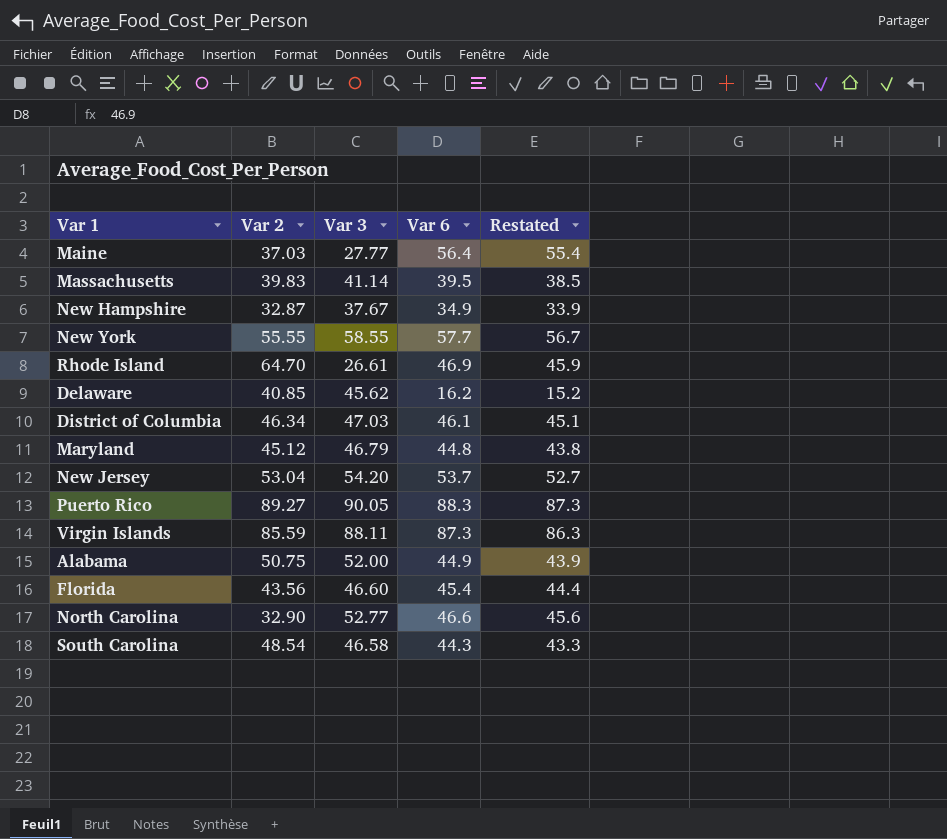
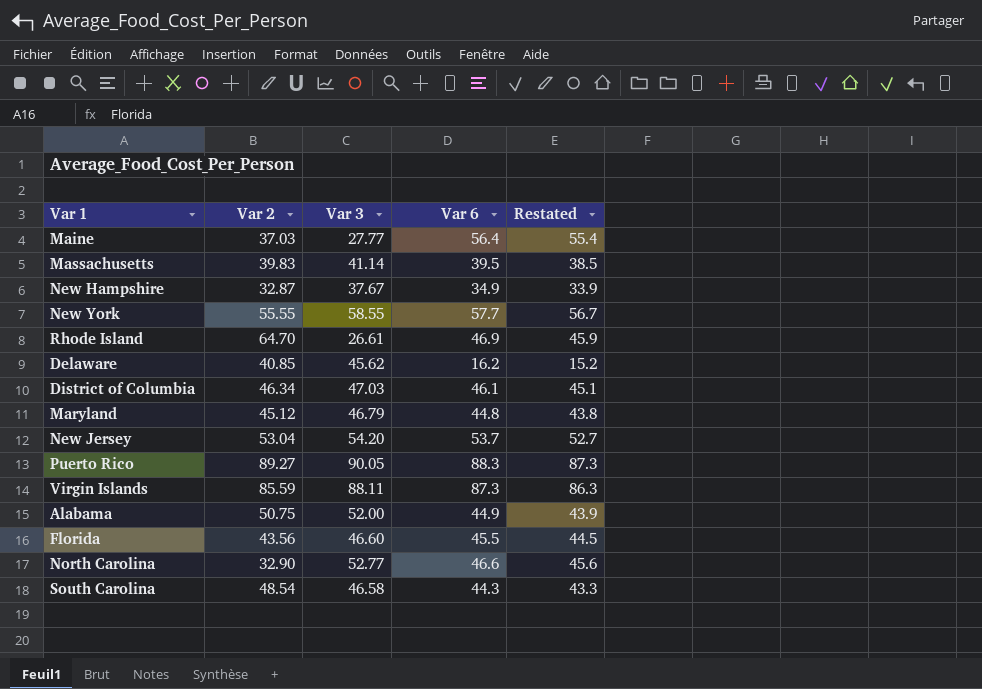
Florida | Var 6: 45.4 -> 45.5
Florida | Restated: 44.4 -> 44.5

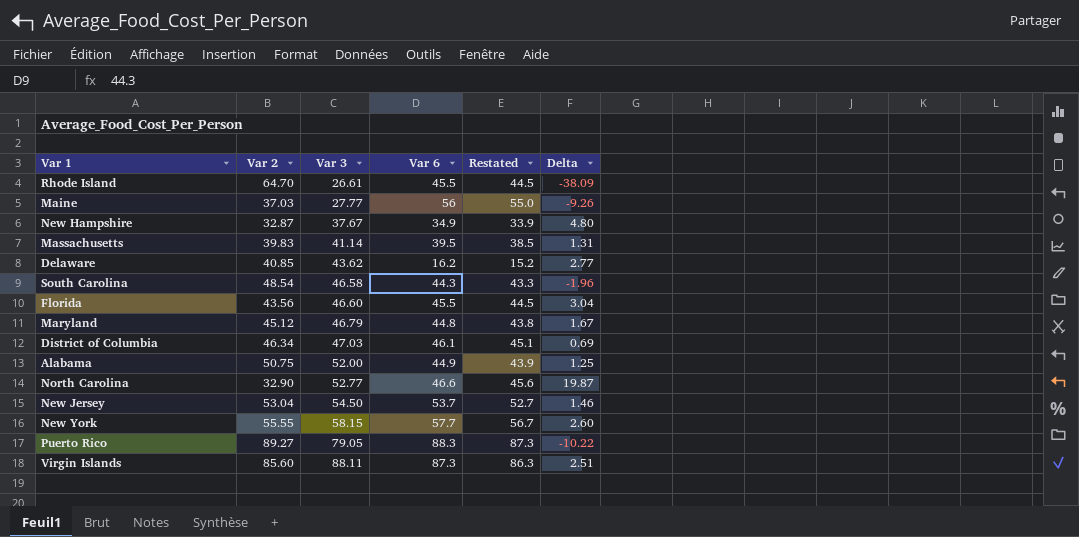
row order: none -> Var 3 ascending
column Delta | formula: none -> [Var 3] - [Var 2]
Rhode Island | Var 6: 46.9 -> 45.5
Rhode Island | Restated: 45.9 -> 44.5
Maine | Var 6: 56.4 -> 56
Maine | Restated: 55.4 -> 55.0
Delaware | Var 3: 45.62 -> 43.62
New Jersey | Var 3: 54.20 -> 54.50
New York | Var 3: 58.55 -> 58.15
Puerto Rico | Var 3: 90.05 -> 79.05
Virgin Islands | Var 2: 85.59 -> 85.60

